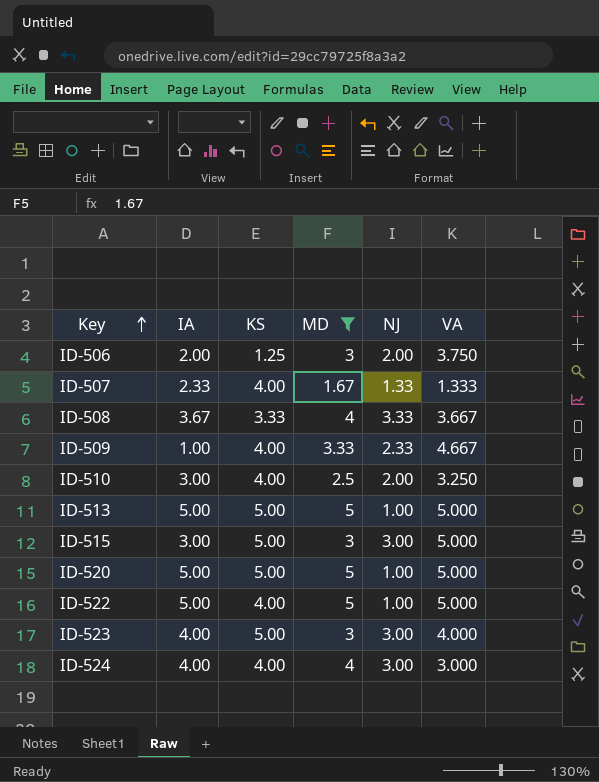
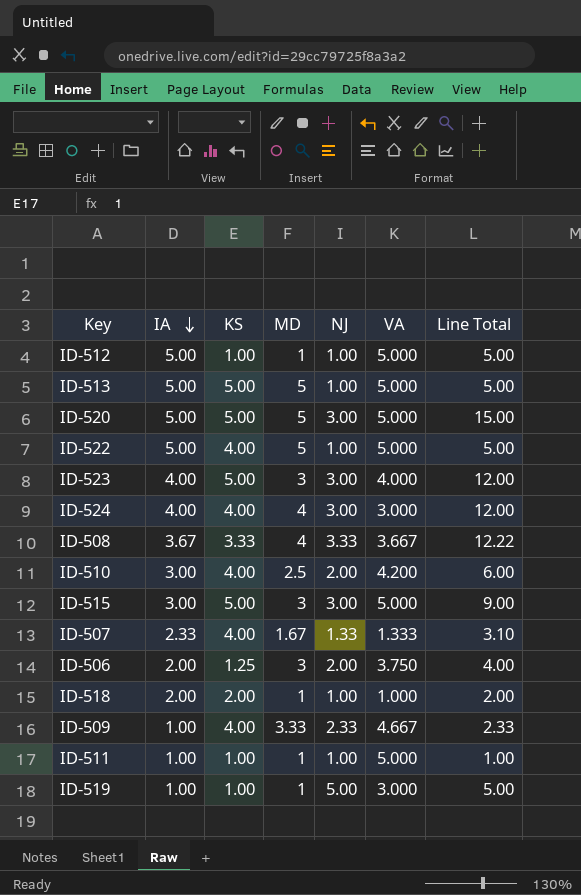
filter: MD != 1 -> none
row order: Key ascending -> IA descending
column Line Total | formula: none -> [IA] * [NJ]
ID-520 | NJ: 1.00 -> 3.00
ID-510 | VA: 3.250 -> 4.200

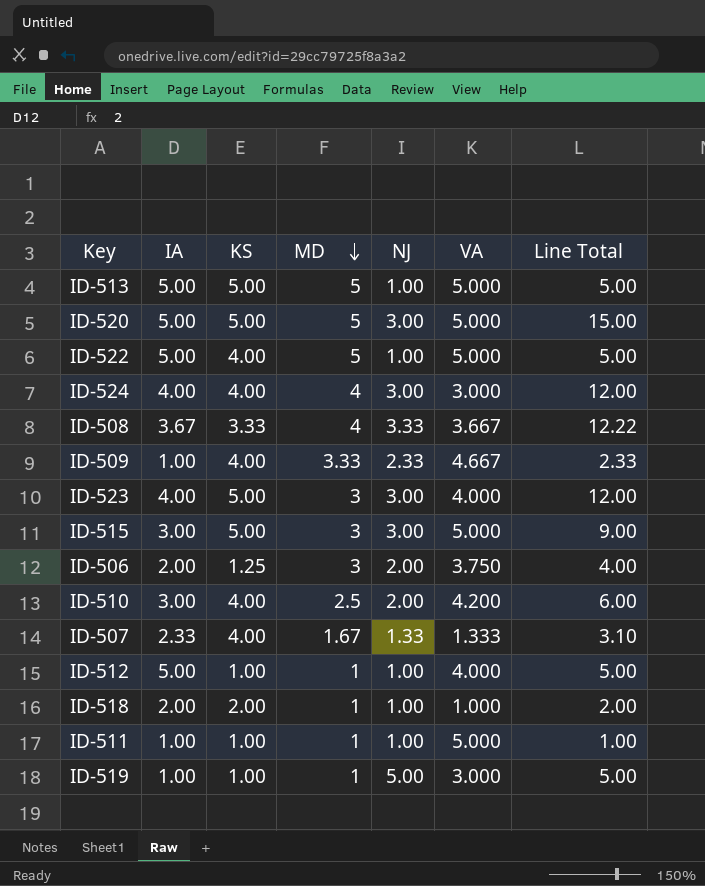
row order: IA descending -> MD descending
ID-512 | VA: 5.000 -> 4.000

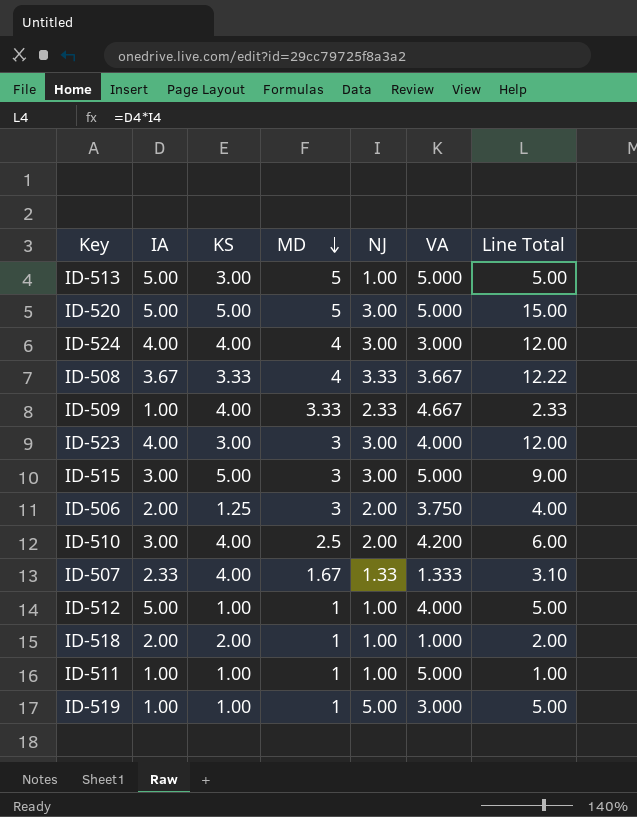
row ID-522: 5.00 | 4.00 | 5 | 1.00 | 5.000 | 5.00 -> none
ID-513 | KS: 5.00 -> 3.00
ID-523 | KS: 5.00 -> 3.00

